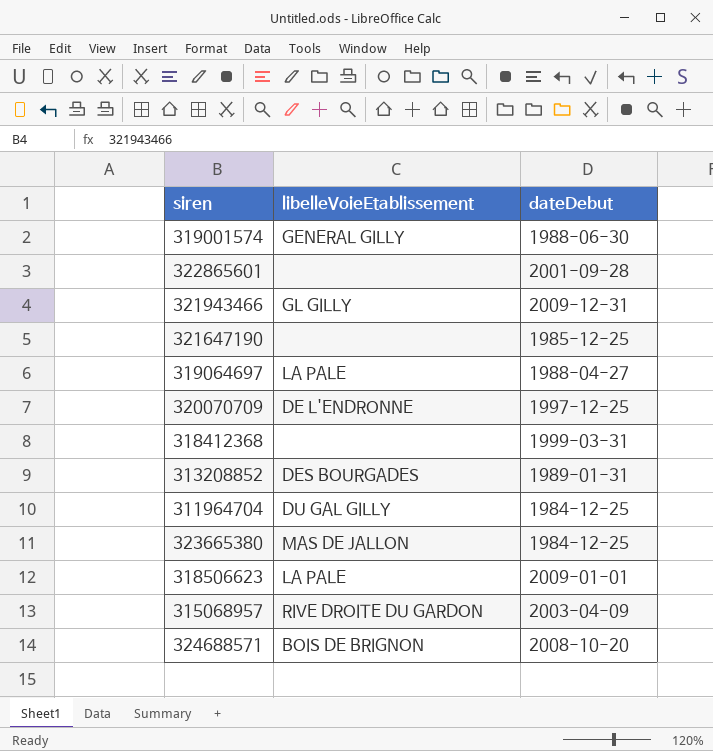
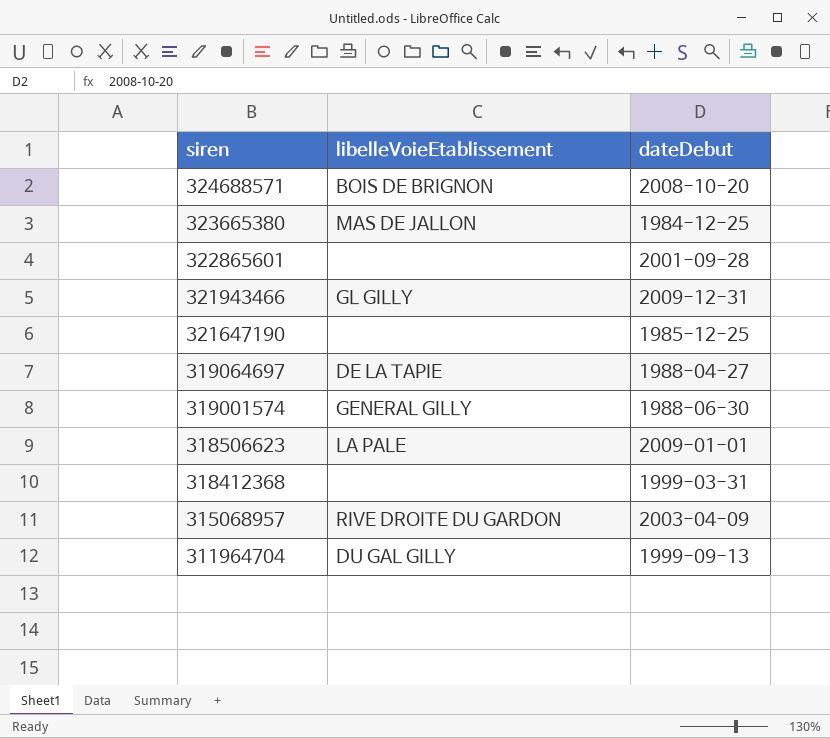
row order: none -> siren descending
row 320070709: DE L'ENDRONNE | 1997-12-25 -> none
row 313208852: DES BOURGADES | 1989-01-31 -> none
319064697 | libelleVoieEtablissement: LA PALE -> DE LA TAPIE
311964704 | dateDebut: 1984-12-25 -> 1999-09-13

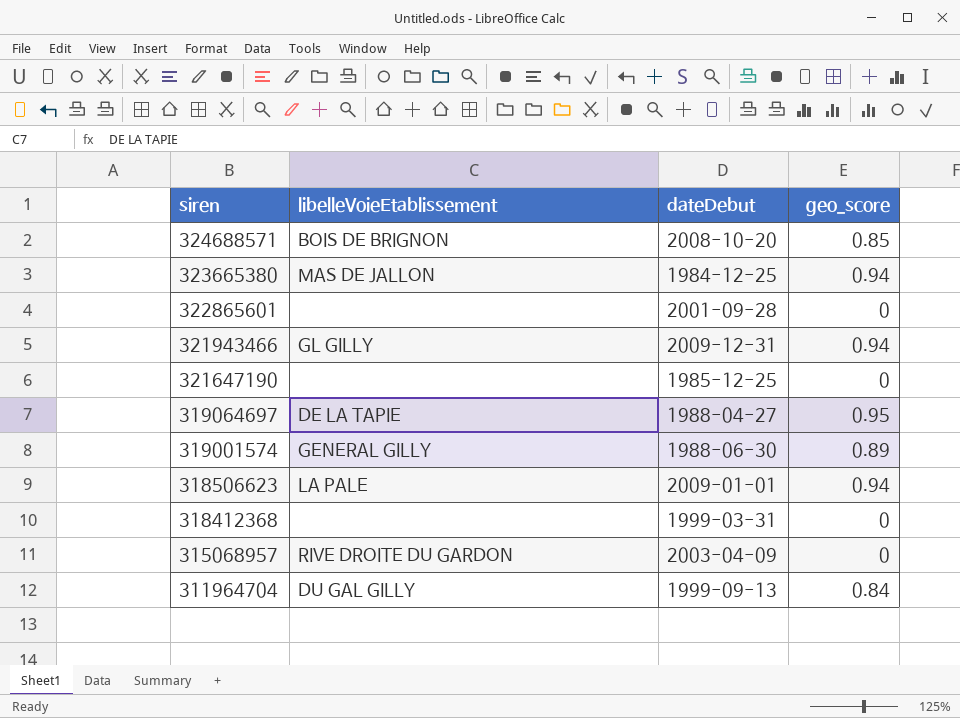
column geo_score | position: none -> 4

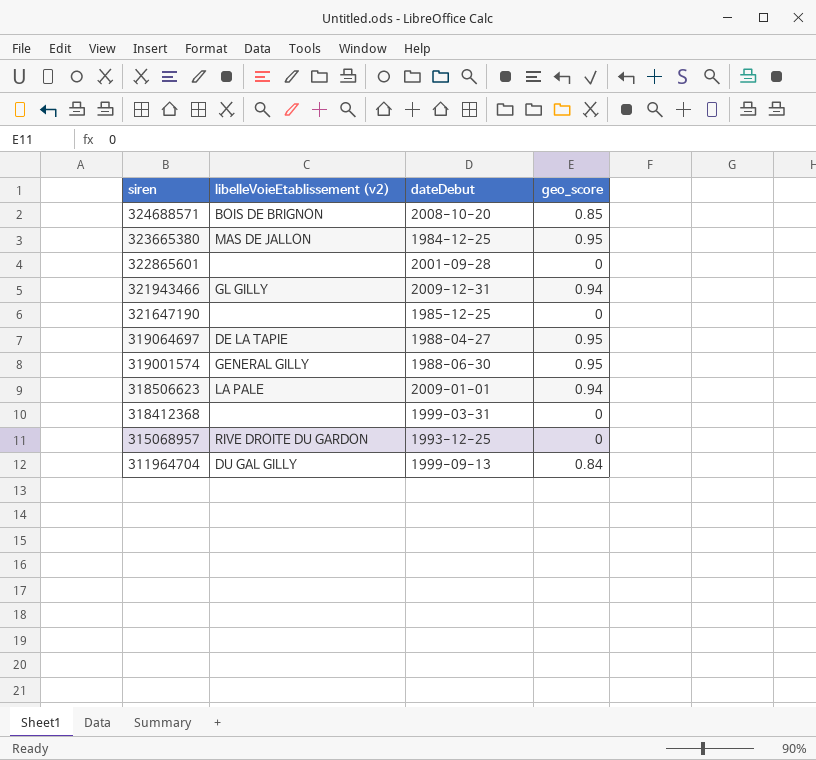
column name: libelleVoieEtablissement -> libelleVoieEtablissement (v2)
323665380 | geo_score: 0.94 -> 0.95
319001574 | geo_score: 0.89 -> 0.95
315068957 | dateDebut: 2003-04-09 -> 1993-12-25

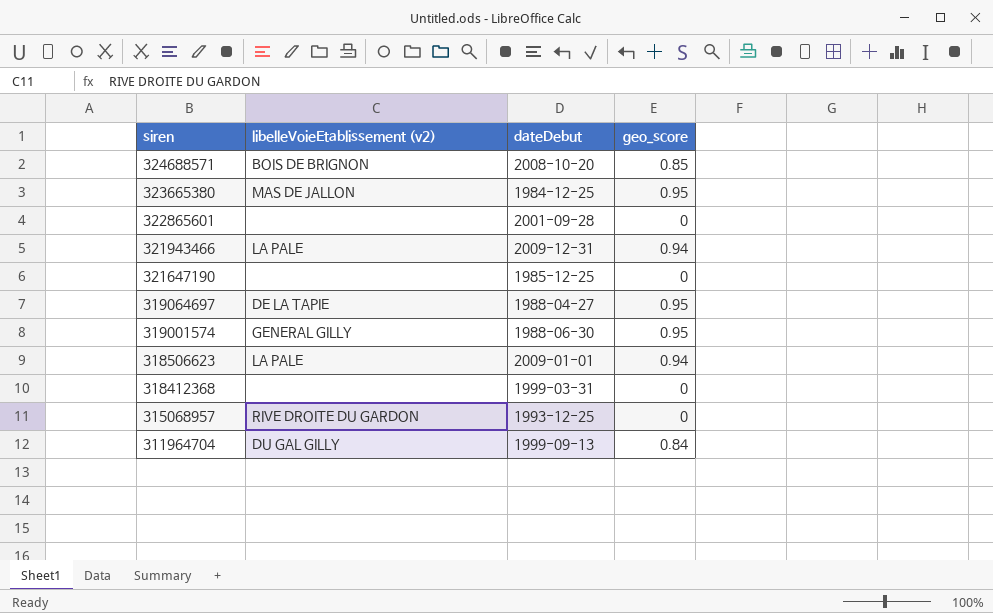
321943466 | libelleVoieEtablissement (v2): GL GILLY -> LA PALE

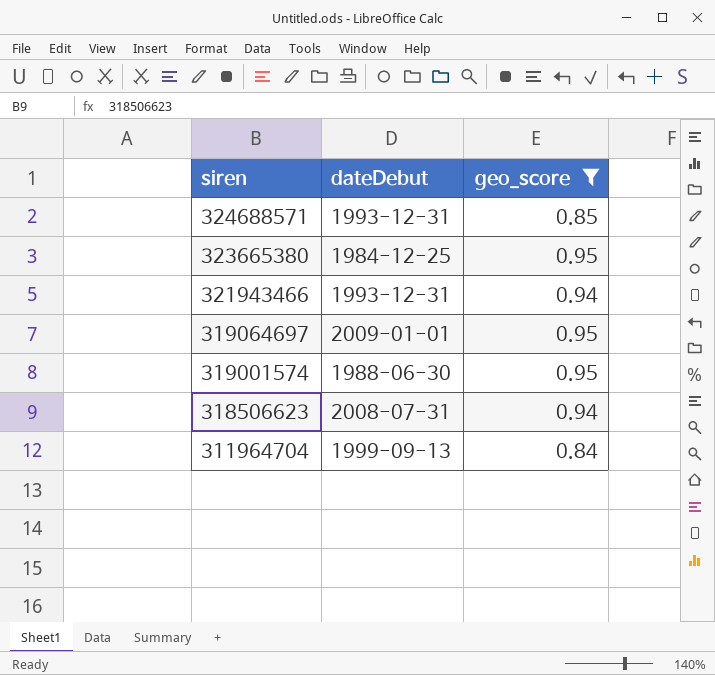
filter: none -> geo_score != 0
column libelleVoieEtablissement (v2) | position: 2 -> none
324688571 | dateDebut: 2008-10-20 -> 1993-12-31
321943466 | dateDebut: 2009-12-31 -> 1993-12-31
319064697 | dateDebut: 1988-04-27 -> 2009-01-01
318506623 | dateDebut: 2009-01-01 -> 2008-07-31

